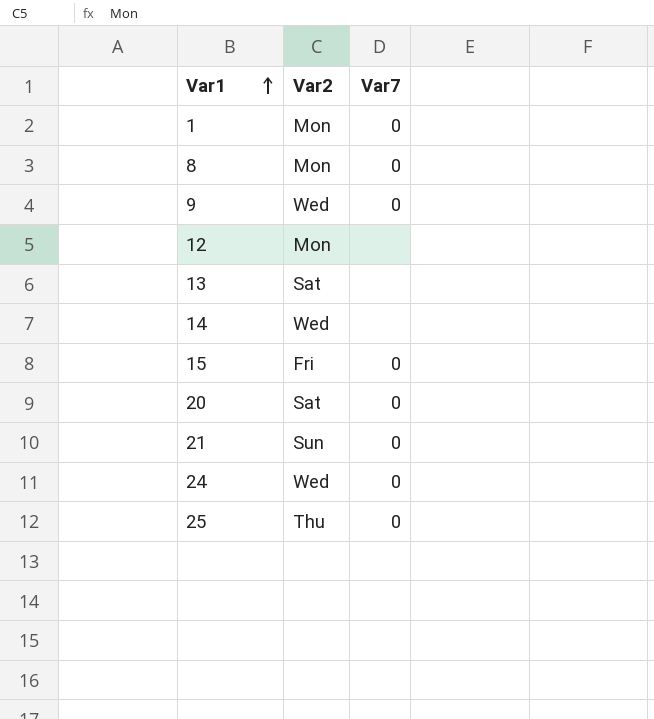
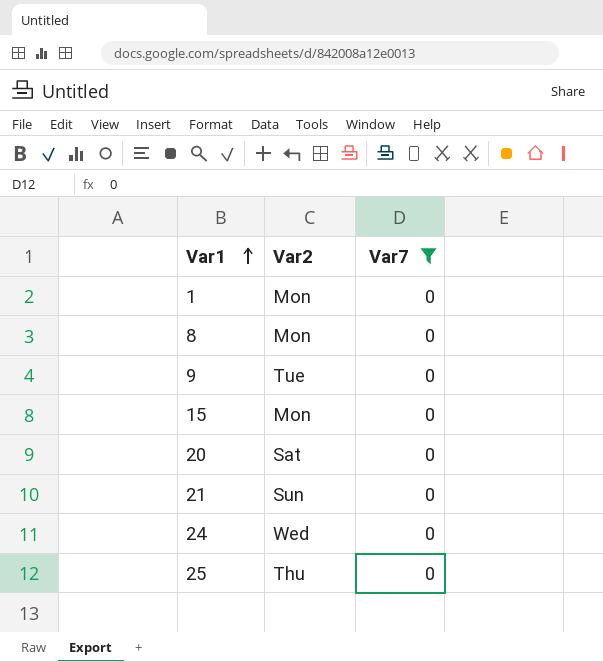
filter: none -> Var7 = 0
9 | Var2: Wed -> Tue
15 | Var2: Fri -> Mon

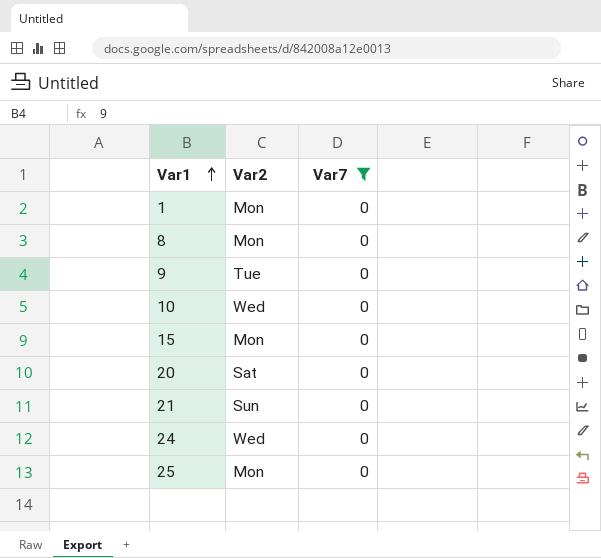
row 10: none -> Wed | 0
25 | Var2: Thu -> Mon

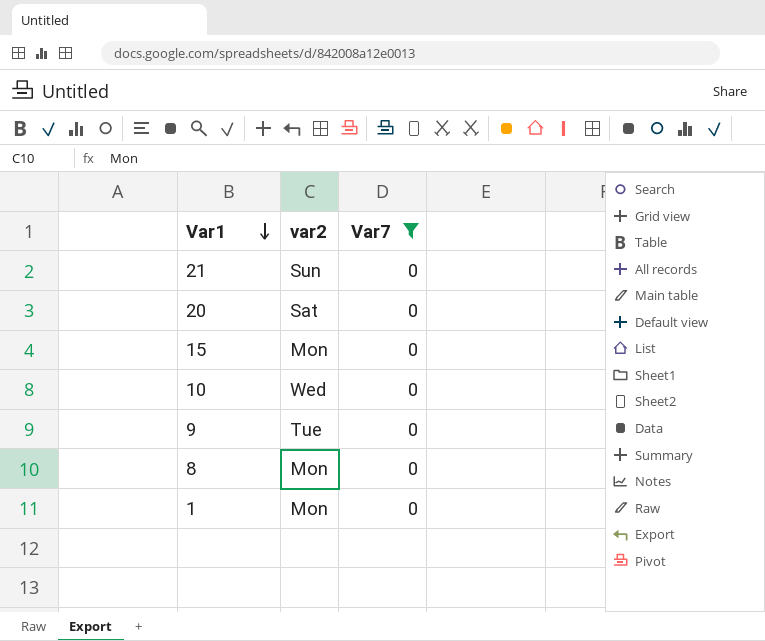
row order: Var1 ascending -> Var1 descending
column name: Var2 -> var2
row 24: Wed | 0 -> none
row 25: Mon | 0 -> none

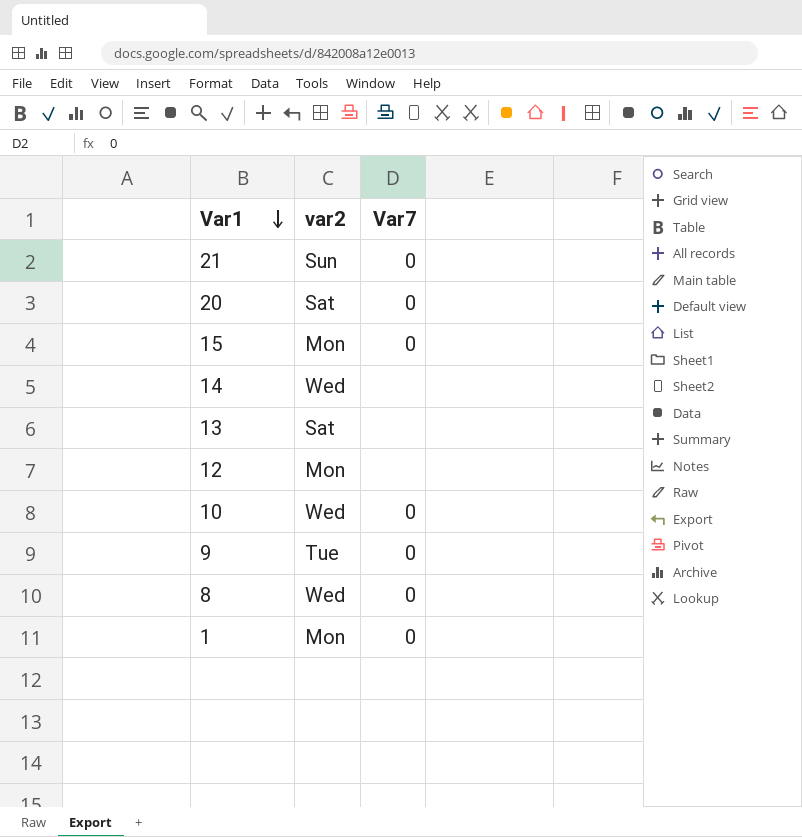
filter: Var7 = 0 -> none
8 | var2: Mon -> Wed

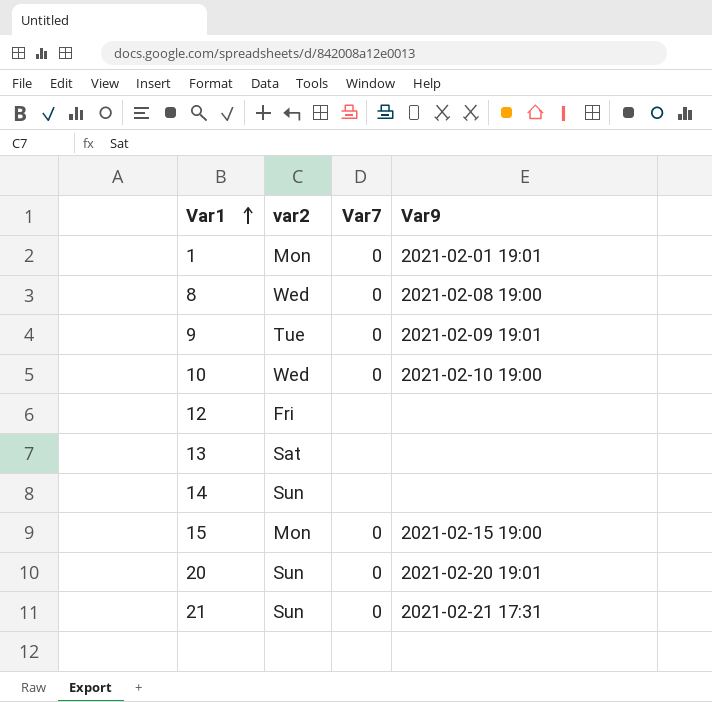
row order: Var1 descending -> Var1 ascending
column Var9 | position: none -> 4
12 | var2: Mon -> Fri
14 | var2: Wed -> Sun
20 | var2: Sat -> Sun

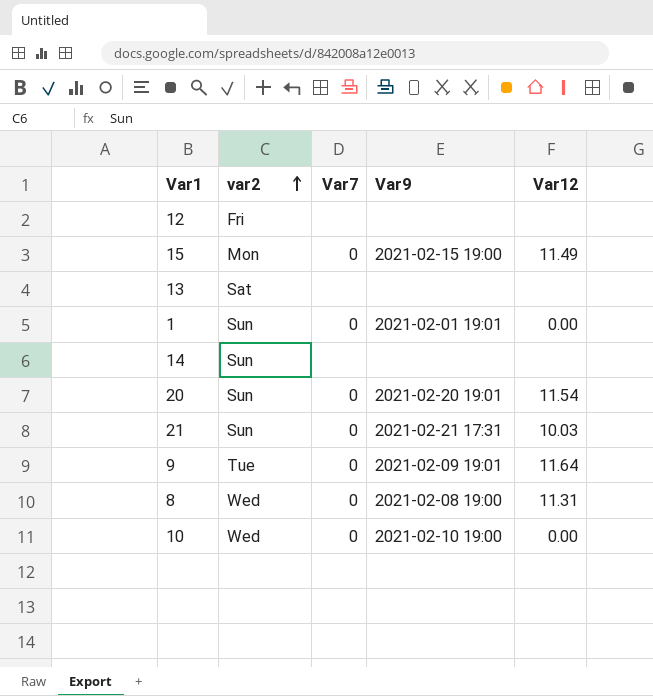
row order: Var1 ascending -> var2 ascending
column Var12 | position: none -> 5
1 | var2: Mon -> Sun

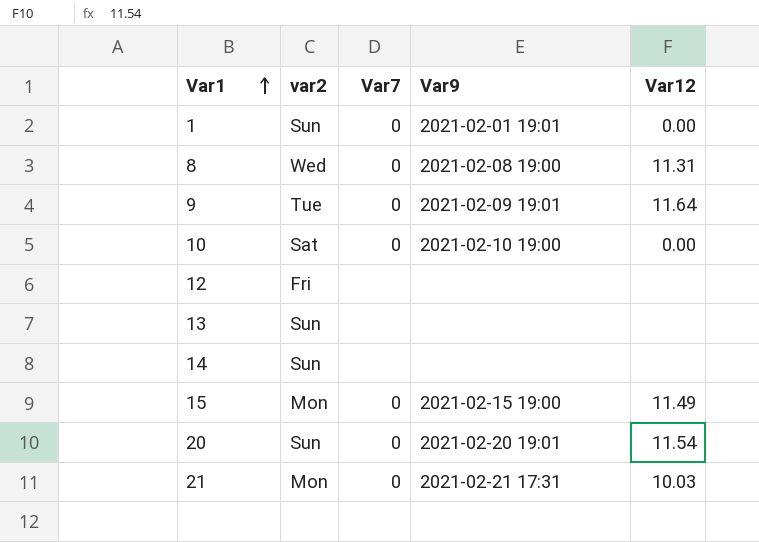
row order: var2 ascending -> Var1 ascending
10 | var2: Wed -> Sat
13 | var2: Sat -> Sun
21 | var2: Sun -> Mon

